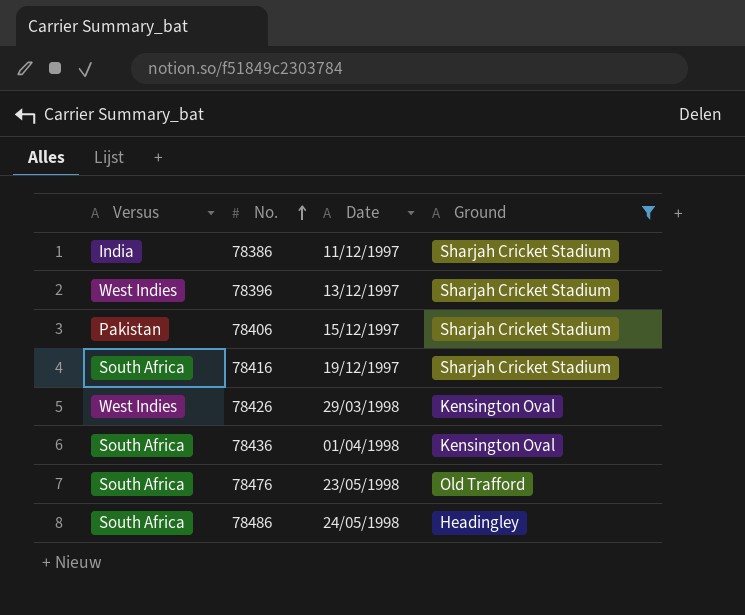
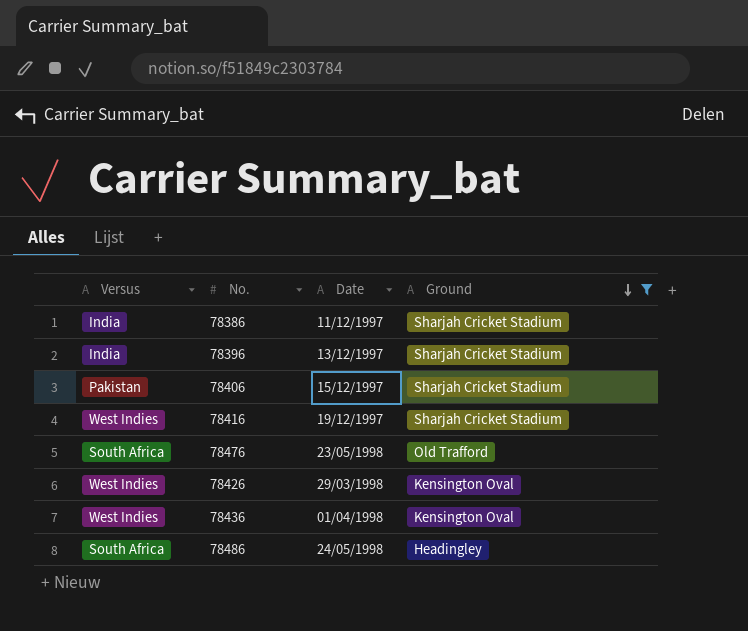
row order: No. ascending -> Ground descending
78396 | Versus: West Indies -> India
78416 | Versus: South Africa -> West Indies
78436 | Versus: South Africa -> West Indies

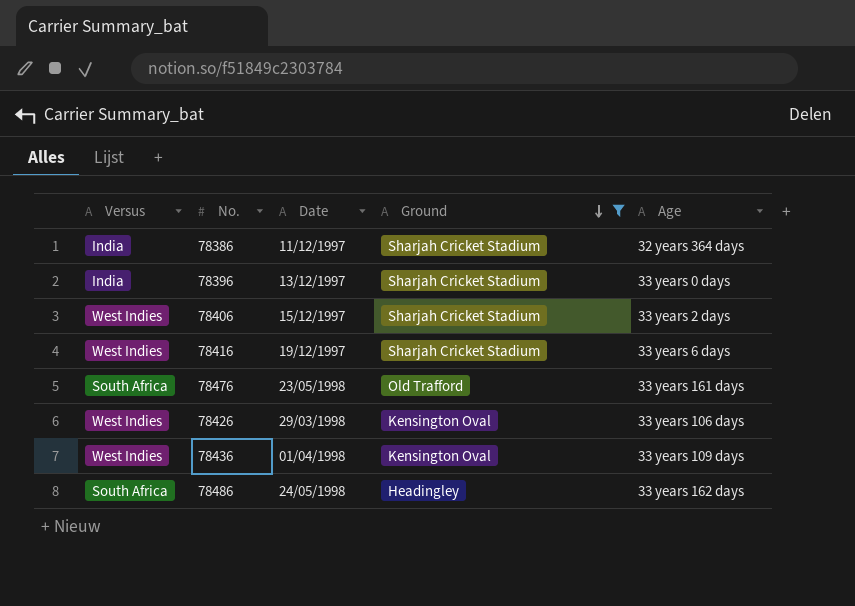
column Age | position: none -> 5
78406 | Versus: Pakistan -> West Indies

